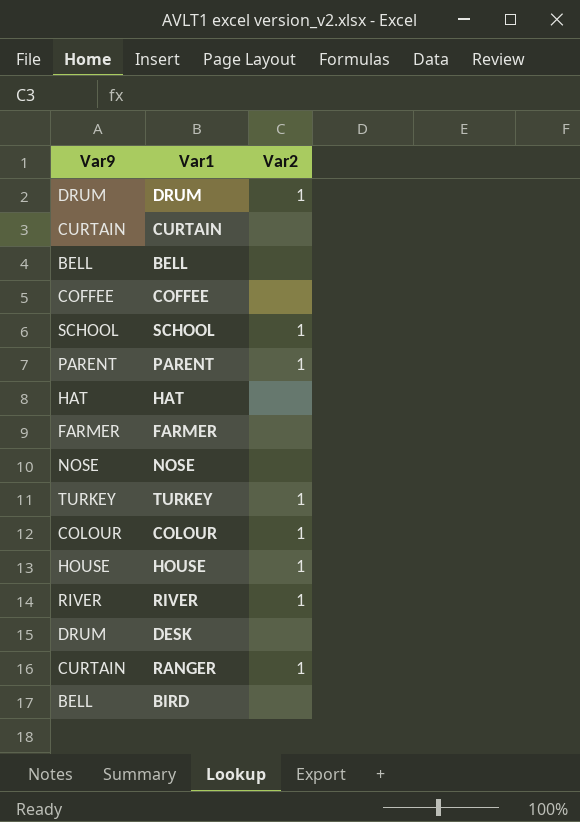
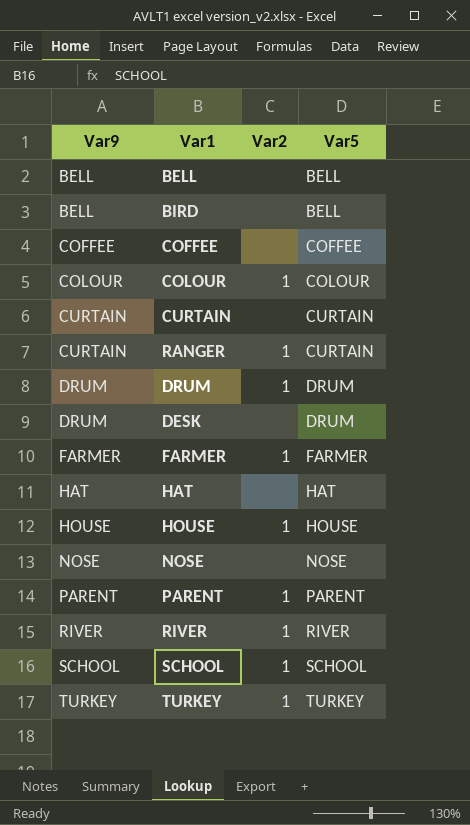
row order: none -> Var9 ascending
column Var5 | position: none -> 4
FARMER | Var2: none -> 1

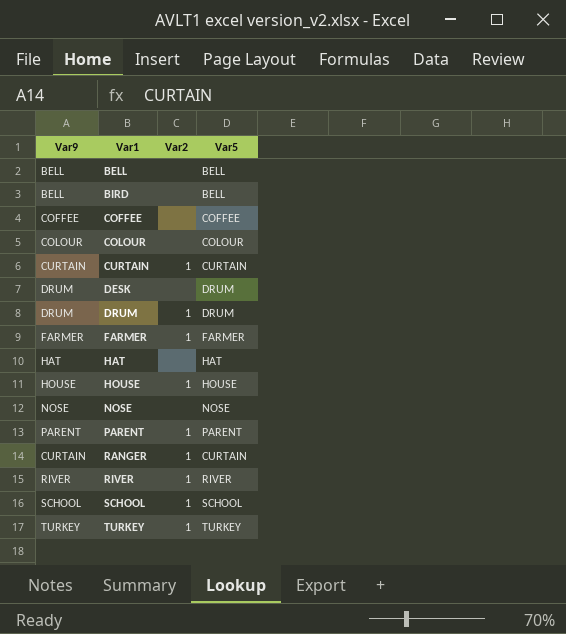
row order: Var9 ascending -> Var1 ascending
COLOUR | Var2: 1 -> none
CURTAIN | Var2: none -> 1

